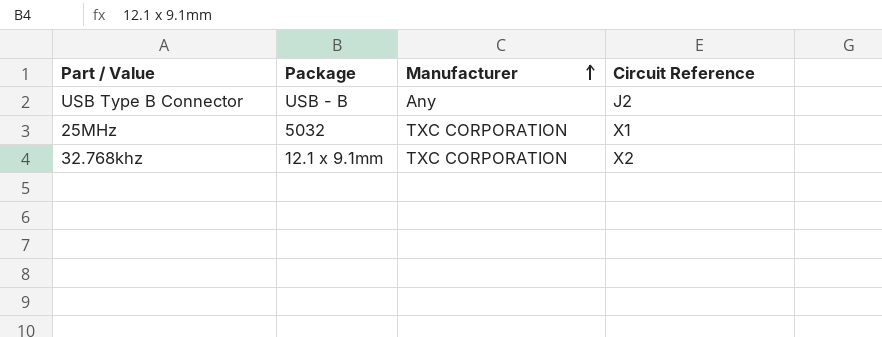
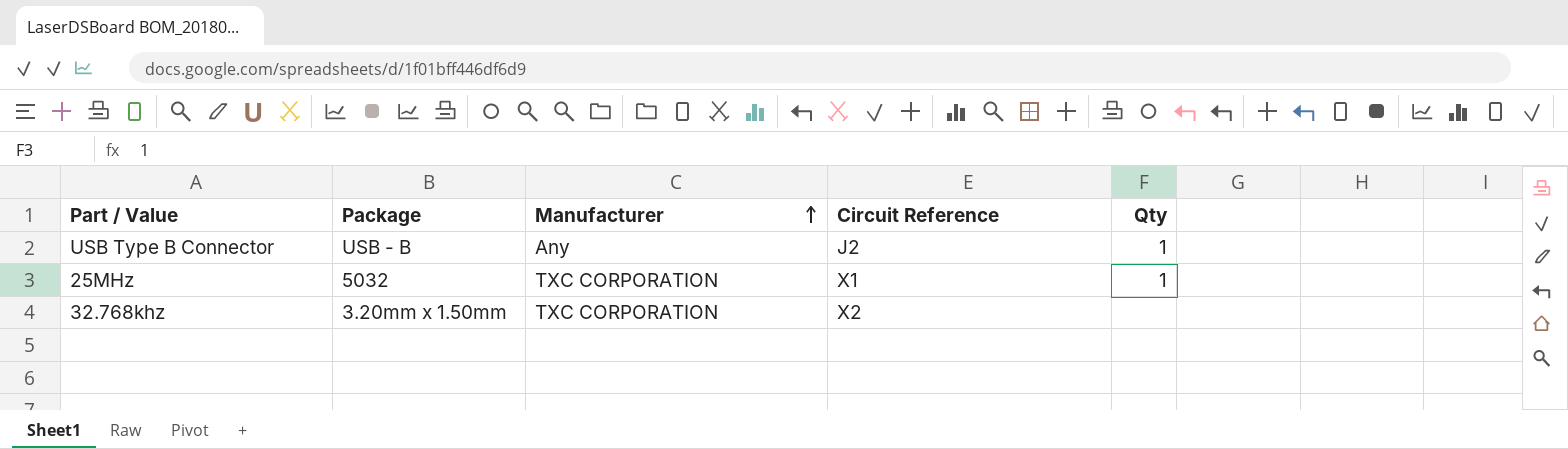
column Qty | position: none -> 5
32.768khz | Package: 12.1 x 9.1mm -> 3.20mm x 1.50mm

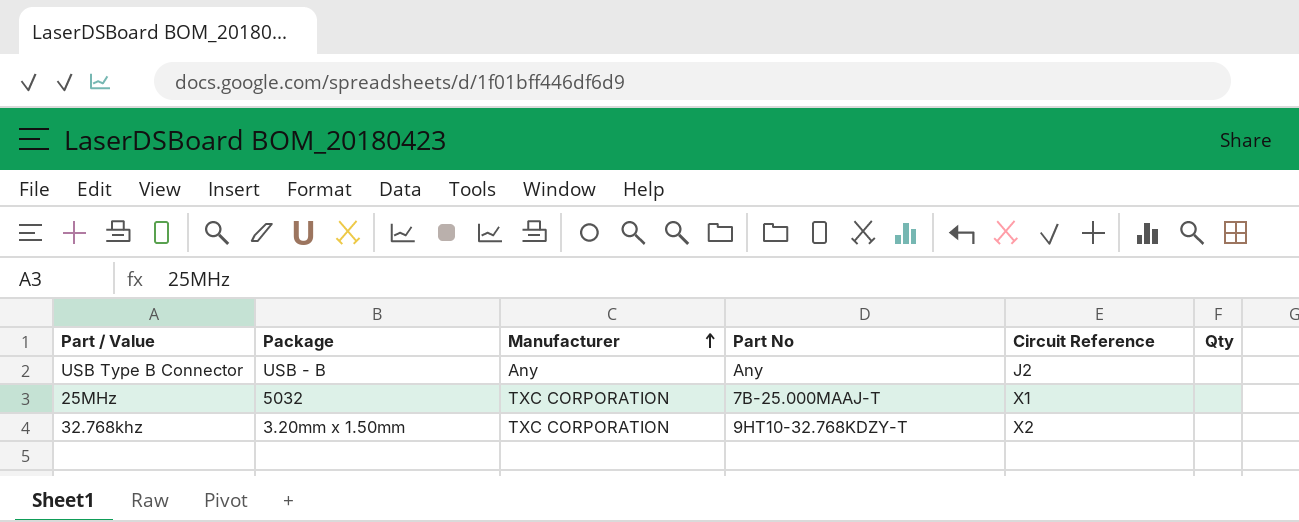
column Part No | position: none -> 4
USB Type B Connector | Qty: 1 -> none
25MHz | Qty: 1 -> none

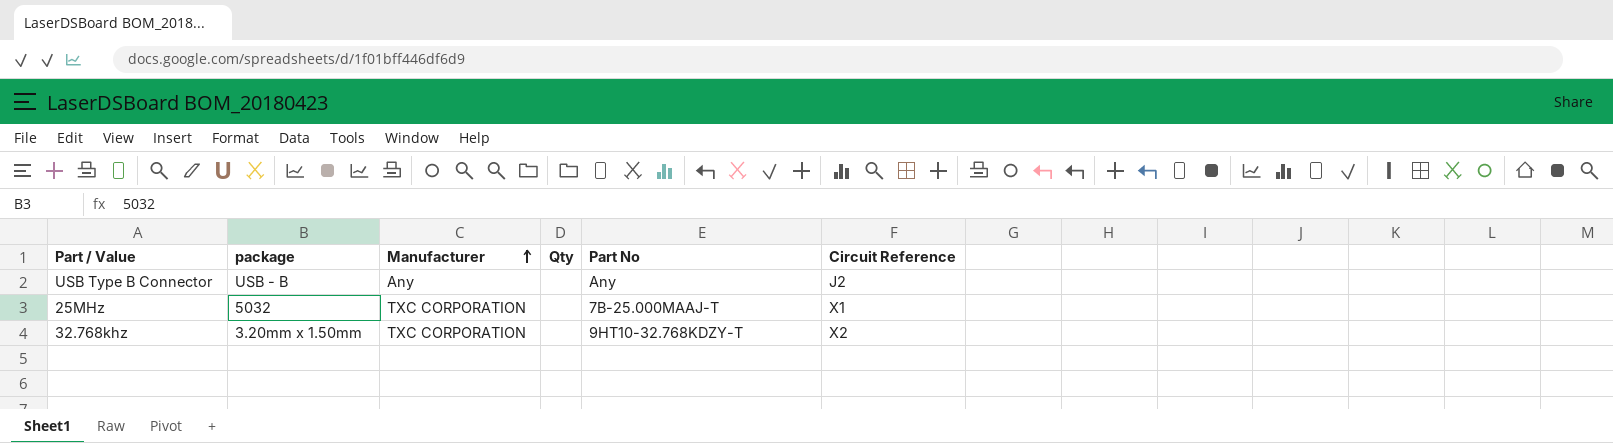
column name: Package -> package
column Qty | position: 6 -> 4

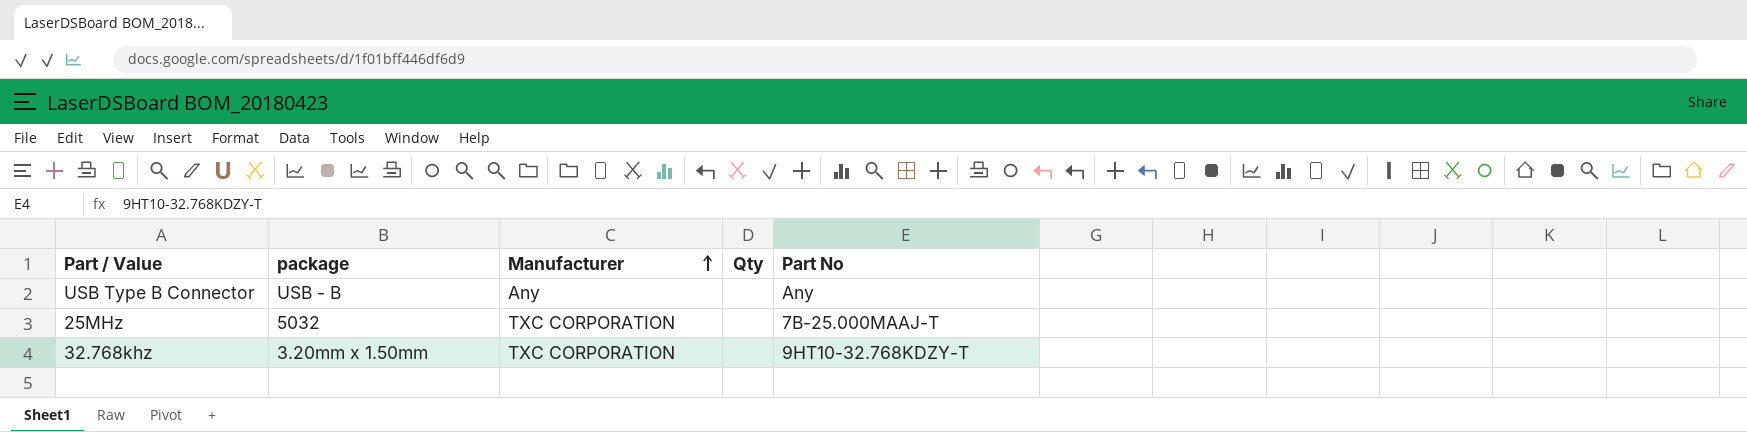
column Circuit Reference | position: 6 -> none

